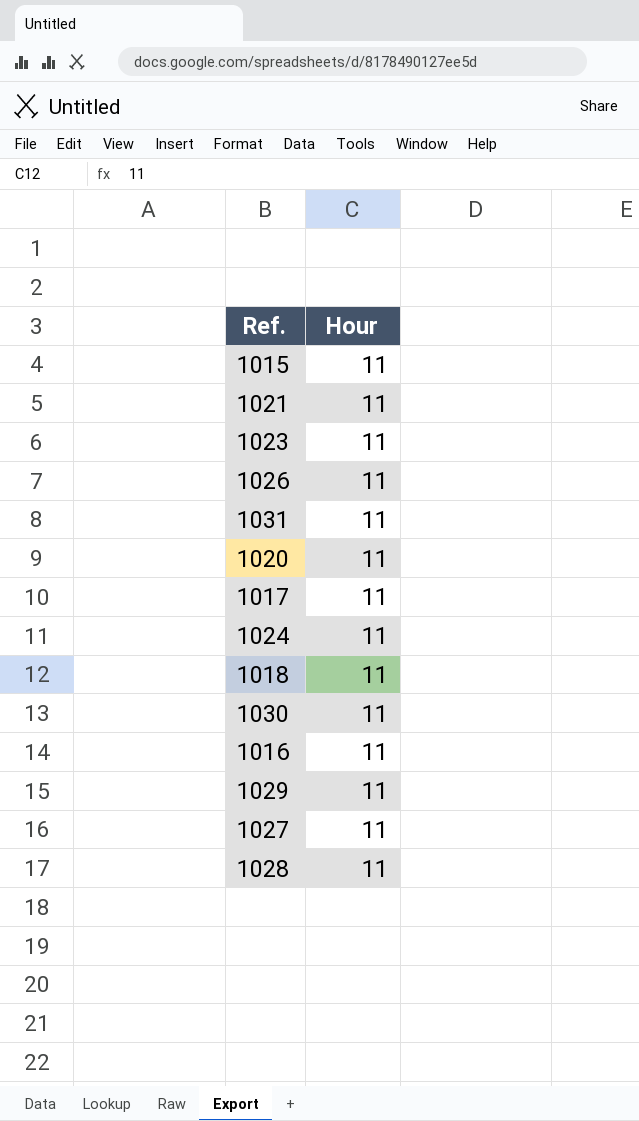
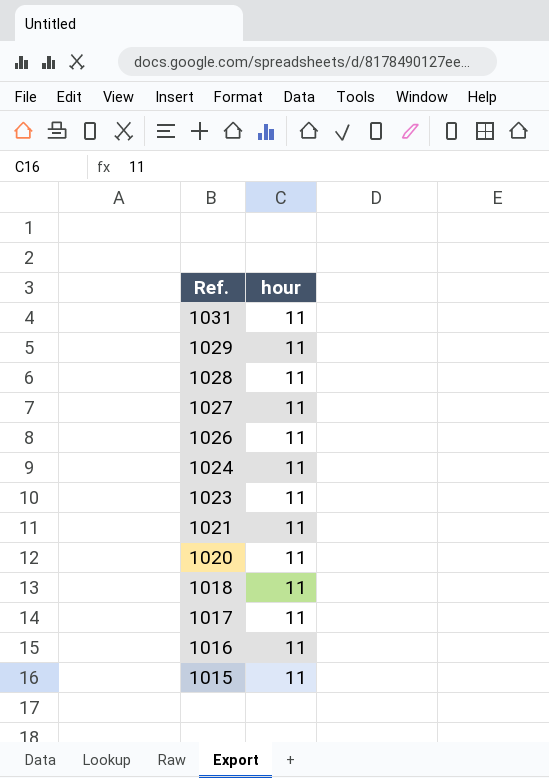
row order: none -> Ref. descending
column name: Hour -> hour
row 1030: 11 -> none

